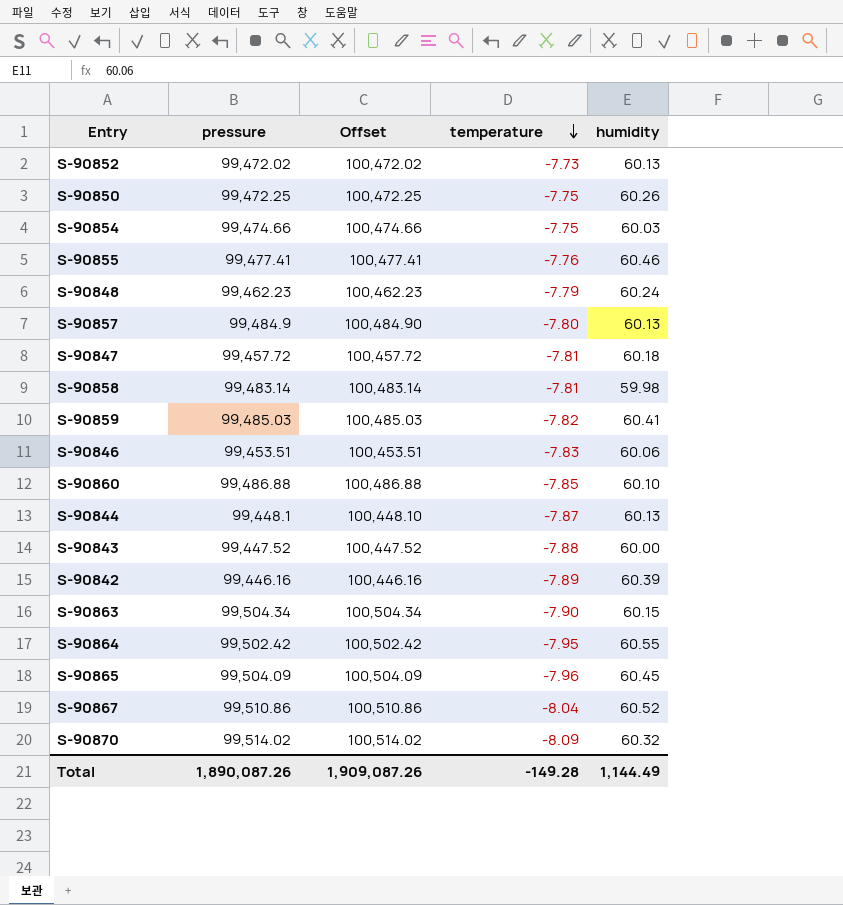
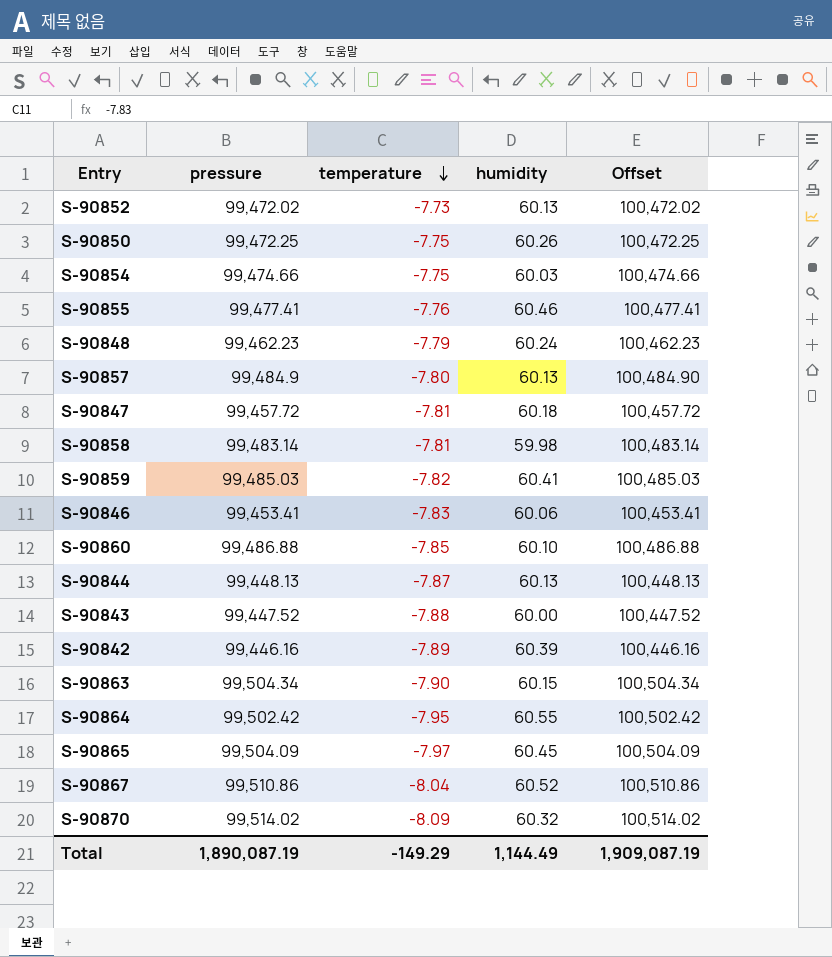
column Offset | position: 3 -> 5
S-90846 | pressure: 99,453.51 -> 99,453.41
S-90846 | Offset: 100,453.51 -> 100,453.41
S-90844 | pressure: 99,448.1 -> 99,448.13
S-90844 | Offset: 100,448.10 -> 100,448.13
S-90865 | temperature: -7.96 -> -7.97
Total | pressure: 1,890,087.26 -> 1,890,087.19
Total | temperature: -149.28 -> -149.29
Total | Offset: 1,909,087.26 -> 1,909,087.19

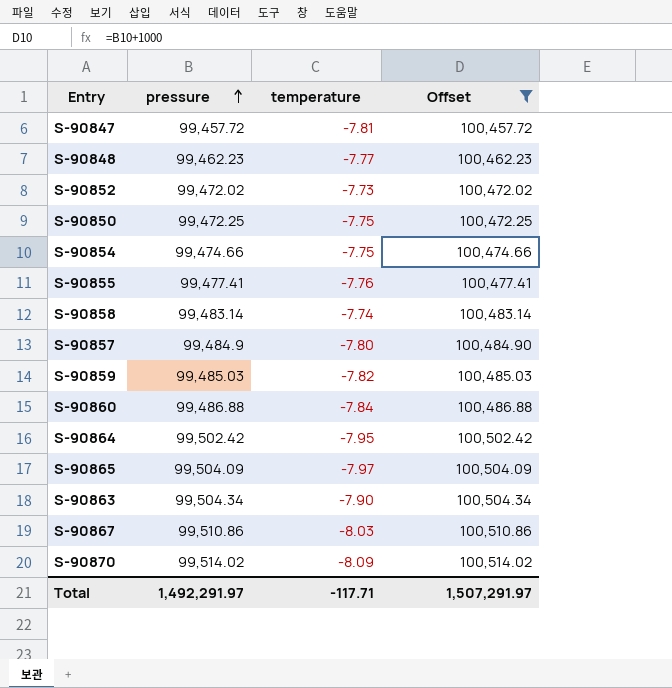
filter: none -> Offset >= 100,457.72
row order: temperature descending -> pressure ascending
column humidity | position: 4 -> none
S-90848 | temperature: -7.79 -> -7.77
S-90858 | temperature: -7.81 -> -7.74
S-90860 | temperature: -7.85 -> -7.84
S-90867 | temperature: -8.04 -> -8.03
Total | pressure: 1,890,087.19 -> 1,492,291.97
Total | temperature: -149.29 -> -117.71
Total | Offset: 1,909,087.19 -> 1,507,291.97

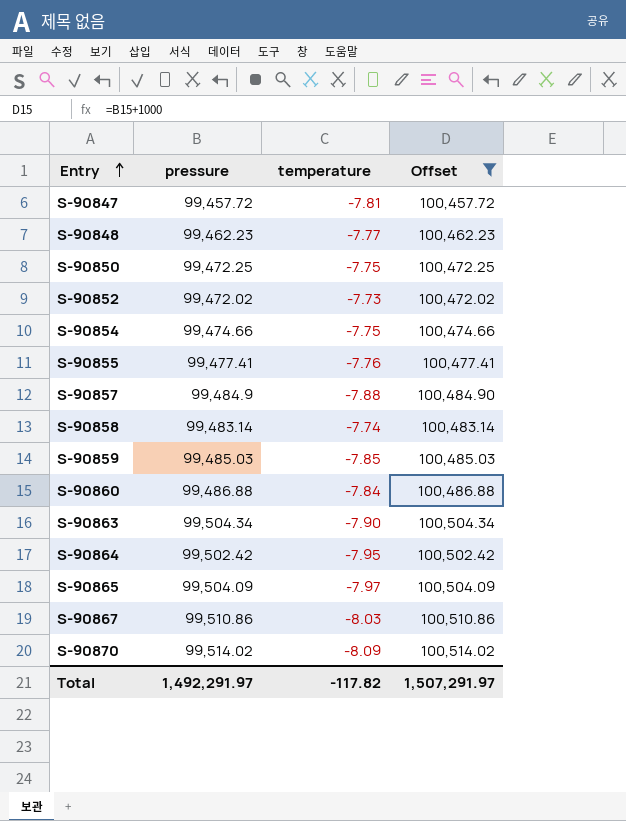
row order: pressure ascending -> Entry ascending
S-90857 | temperature: -7.80 -> -7.88
S-90859 | temperature: -7.82 -> -7.85
Total | temperature: -117.71 -> -117.82

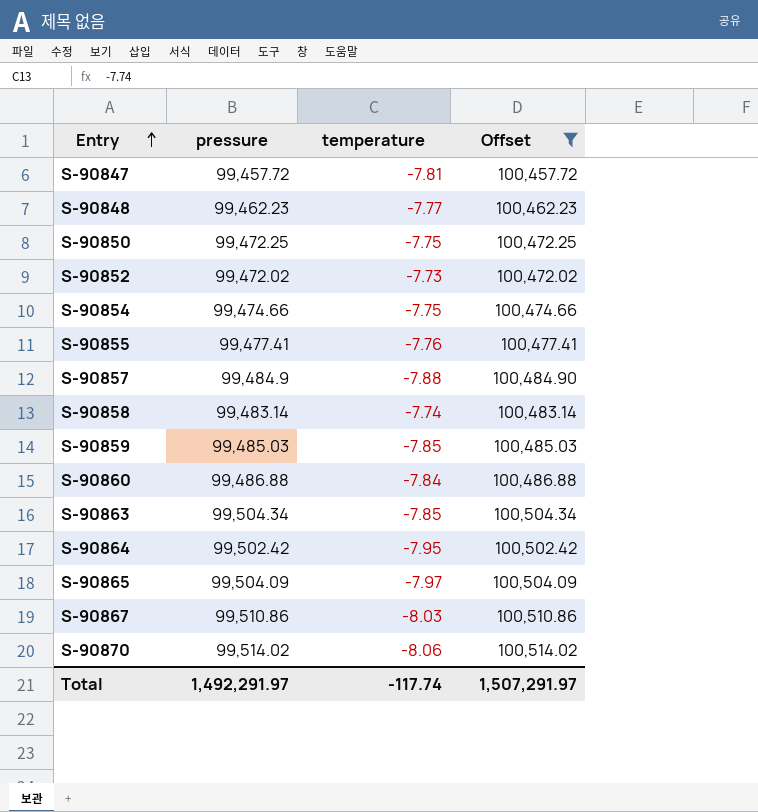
S-90863 | temperature: -7.90 -> -7.85
S-90870 | temperature: -8.09 -> -8.06
Total | temperature: -117.82 -> -117.74

